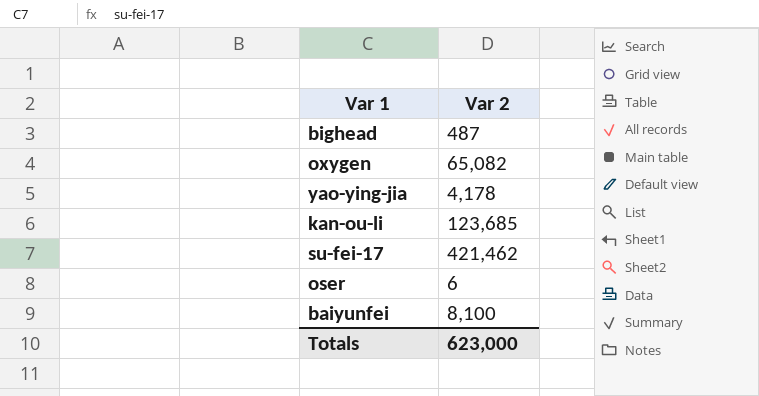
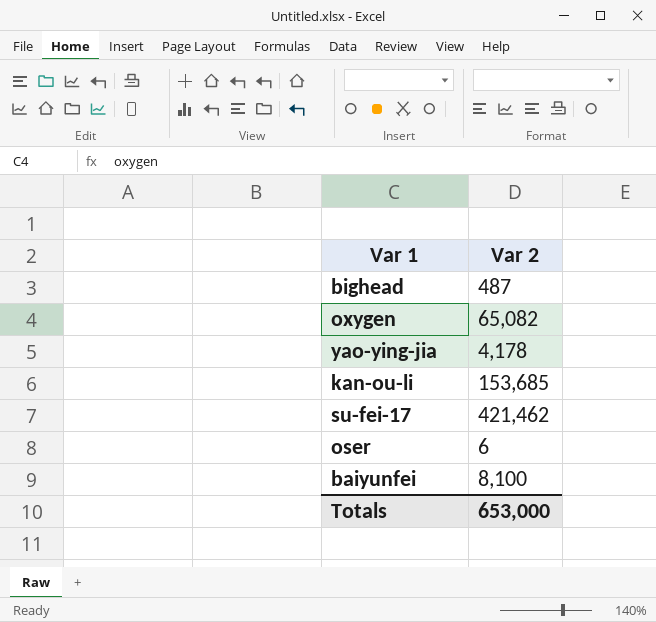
kan-ou-li | Var 2: 123,685 -> 153,685
Totals | Var 2: 623,000 -> 653,000

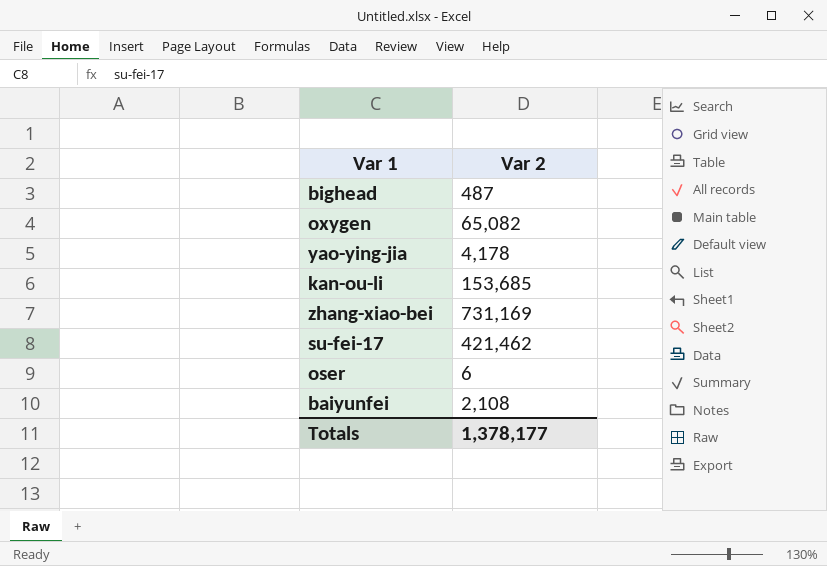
row zhang-xiao-bei: none -> 731,169
baiyunfei | Var 2: 8,100 -> 2,108
Totals | Var 2: 653,000 -> 1,378,177

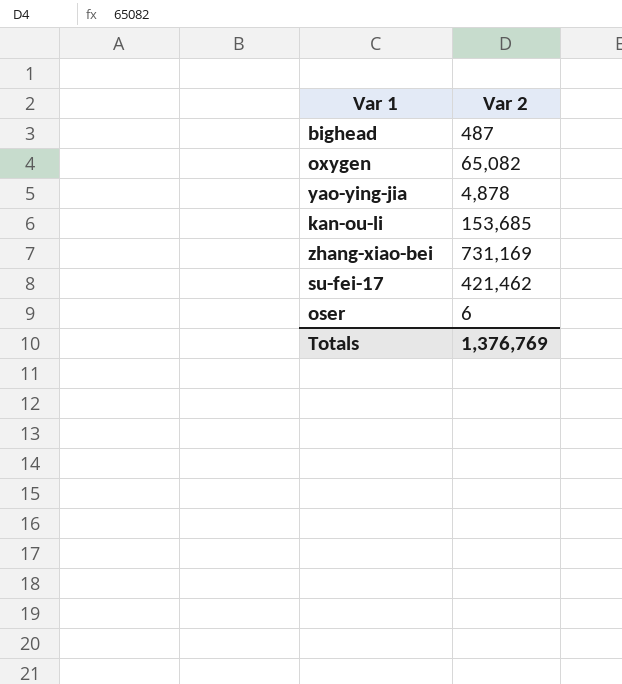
row baiyunfei: 2,108 -> none
yao-ying-jia | Var 2: 4,178 -> 4,878
Totals | Var 2: 1,378,177 -> 1,376,769

